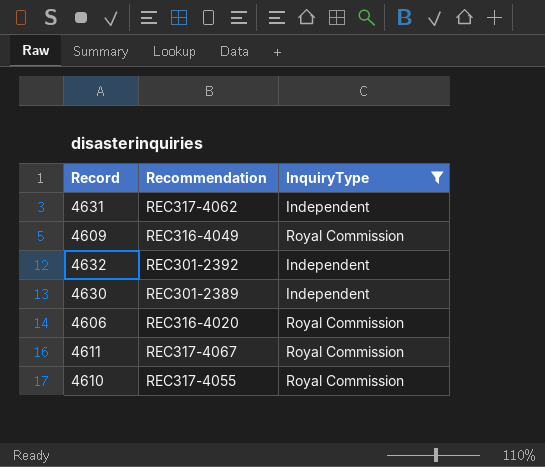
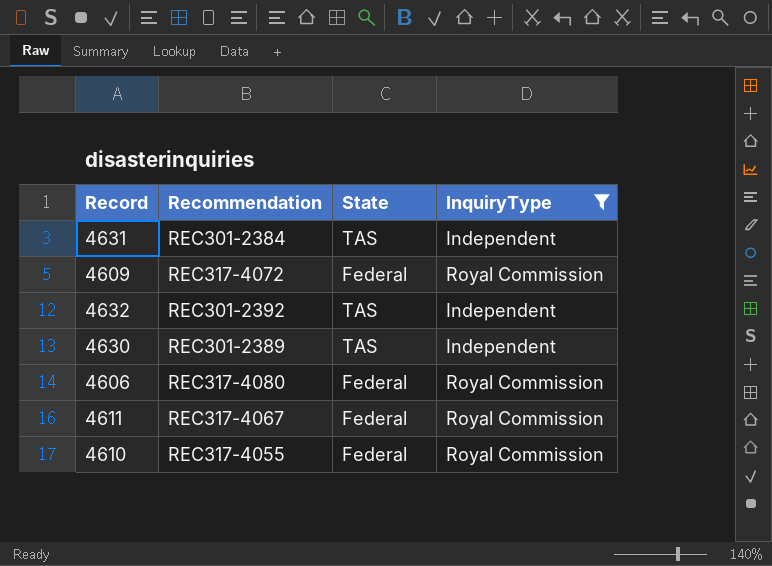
column State | position: none -> 3
4631 | Recommendation: REC317-4062 -> REC301-2384
4609 | Recommendation: REC316-4049 -> REC317-4072
4606 | Recommendation: REC316-4020 -> REC317-4080

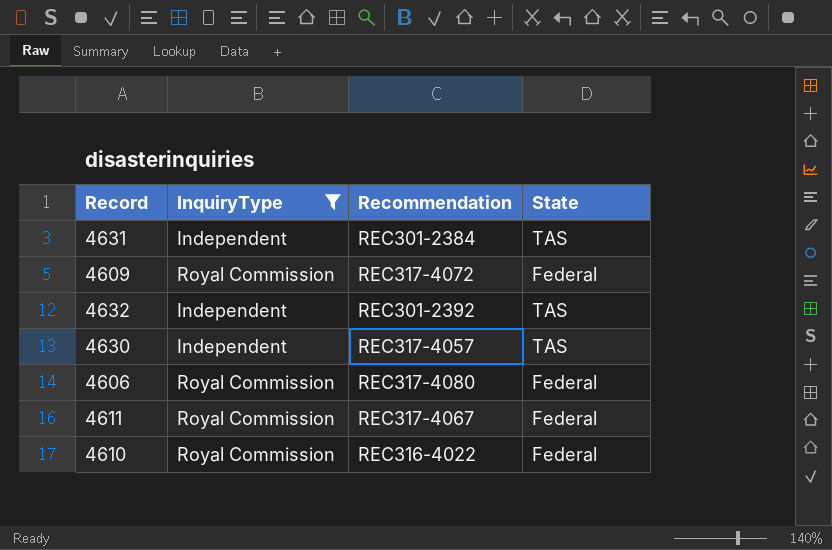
column InquiryType | position: 4 -> 2
4630 | Recommendation: REC301-2389 -> REC317-4057
4610 | Recommendation: REC317-4055 -> REC316-4022

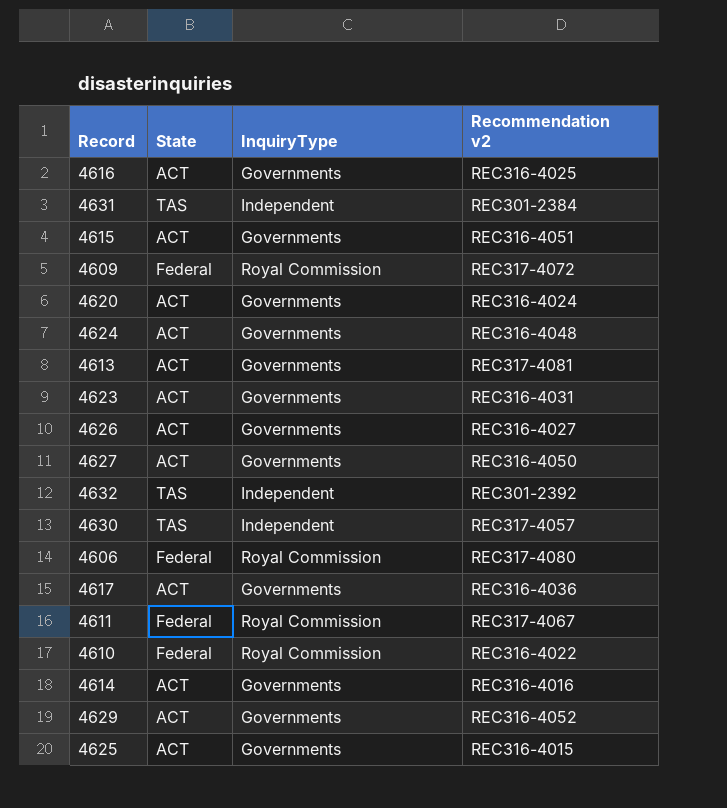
filter: InquiryType != Governments -> none
column State | position: 4 -> 2
column name: Recommendation -> Recommendation v2

